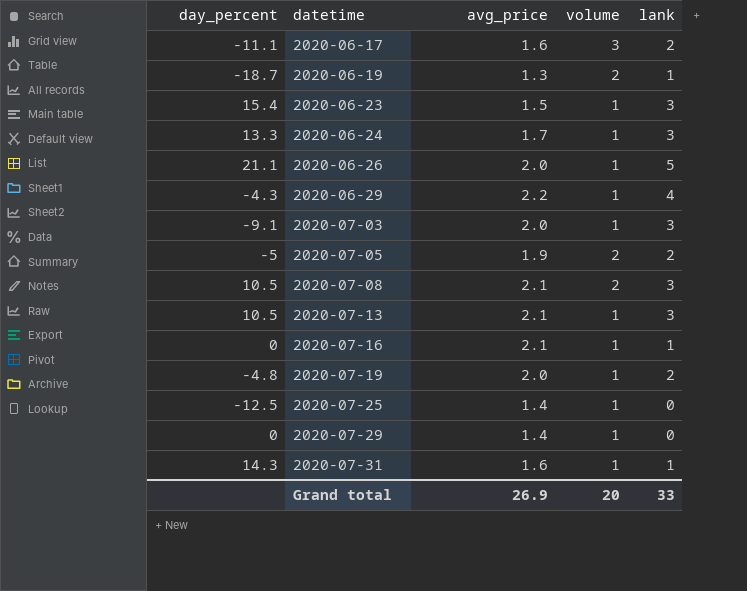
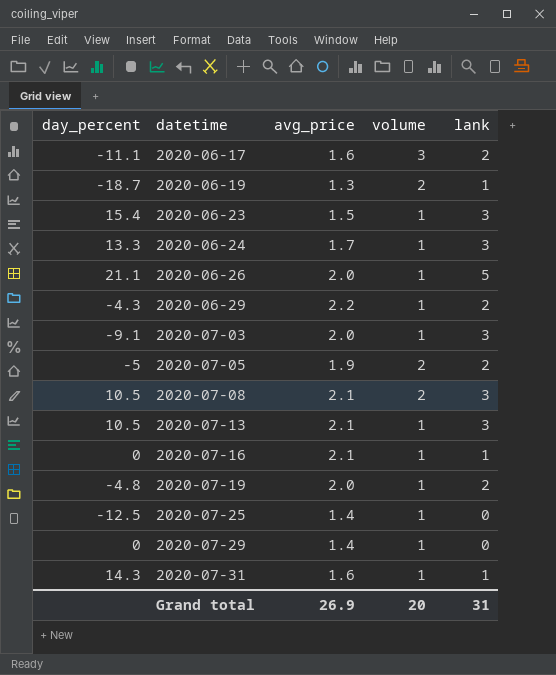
2020-06-29 | lank: 4 -> 2
Grand total | lank: 33 -> 31

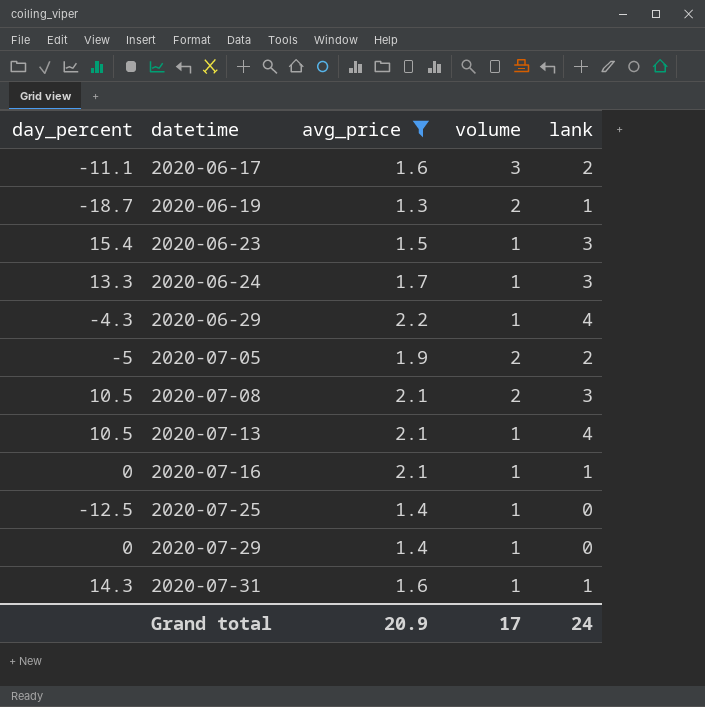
filter: none -> avg_price != 2.0
2020-06-29 | lank: 2 -> 4
2020-07-13 | lank: 3 -> 4
Grand total | avg_price: 26.9 -> 20.9
Grand total | volume: 20 -> 17
Grand total | lank: 31 -> 24

